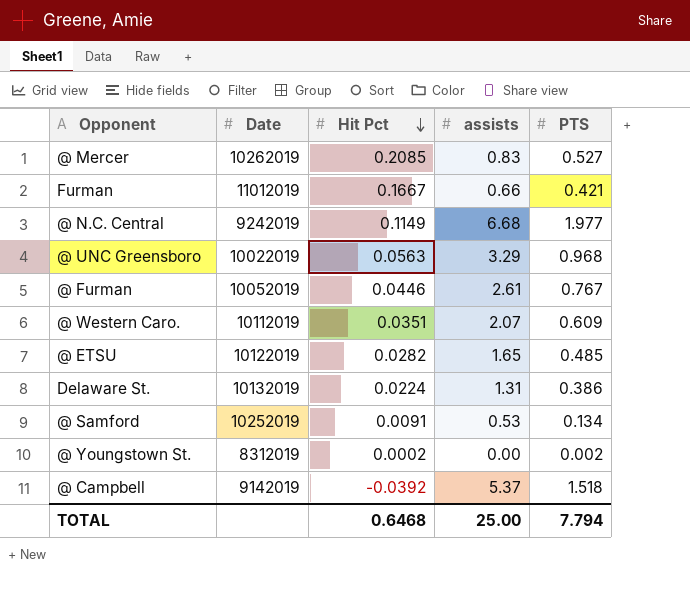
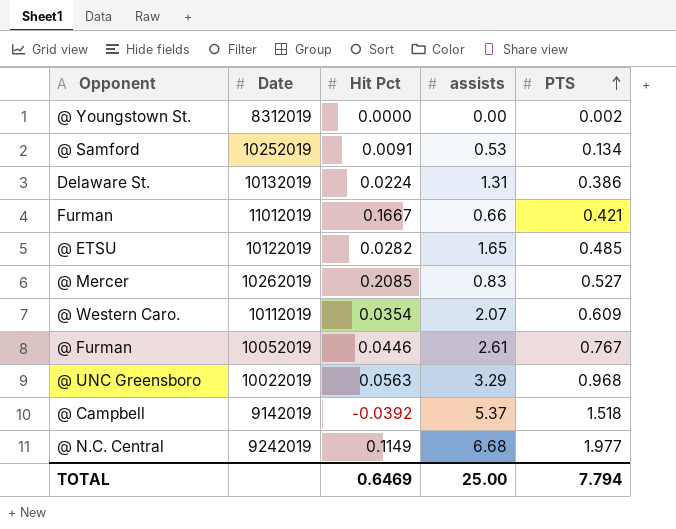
row order: Hit Pct descending -> PTS ascending
@ Youngstown St. | Hit Pct: 0.0002 -> 0.0000
@ Western Caro. | Hit Pct: 0.0351 -> 0.0354
TOTAL | Hit Pct: 0.6468 -> 0.6469

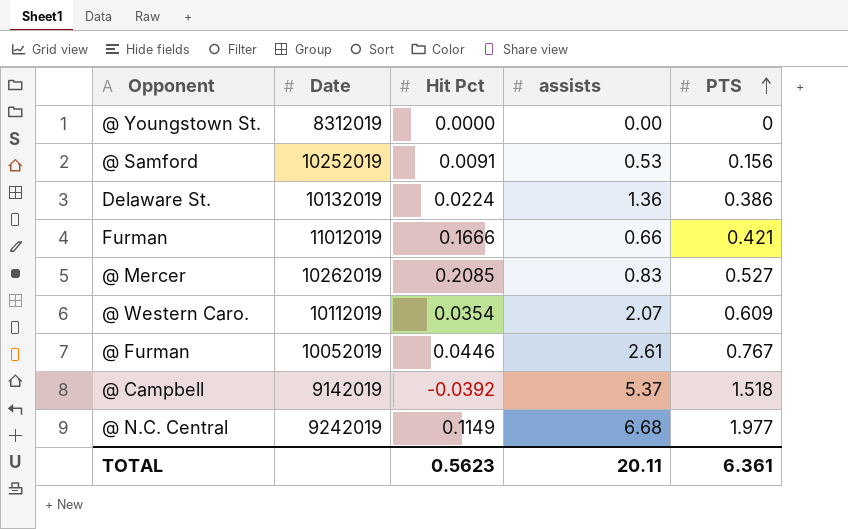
row @ ETSU: 10122019 | 0.0282 | 1.65 | 0.485 -> none
row @ UNC Greensboro: 10022019 | 0.0563 | 3.29 | 0.968 -> none
@ Youngstown St. | PTS: 0.002 -> 0
@ Samford | PTS: 0.134 -> 0.156
Delaware St. | assists: 1.31 -> 1.36
Furman | Hit Pct: 0.1667 -> 0.1666
TOTAL | Hit Pct: 0.6469 -> 0.5623
TOTAL | assists: 25.00 -> 20.11
TOTAL | PTS: 7.794 -> 6.361

